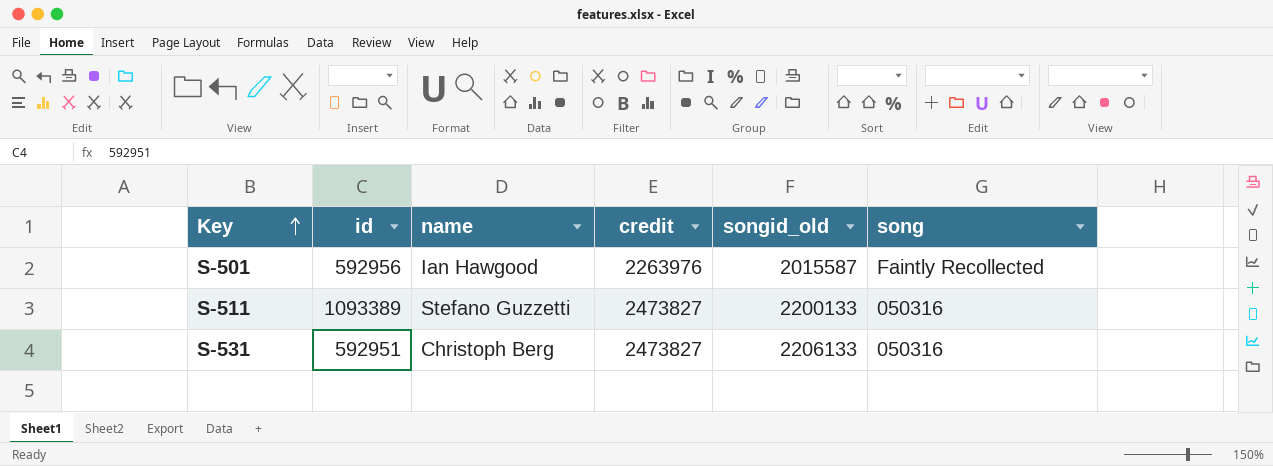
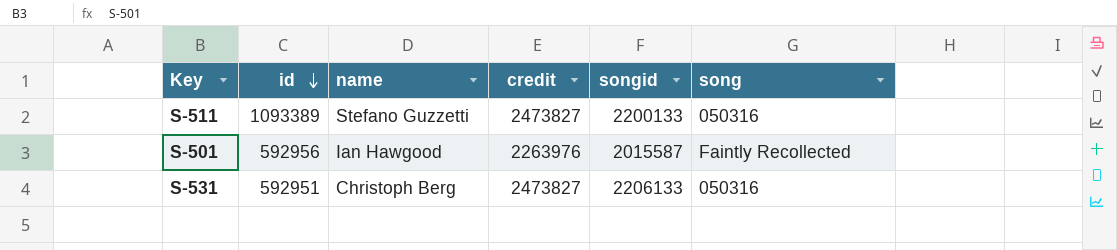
row order: Key ascending -> id descending
column name: songid_old -> songid

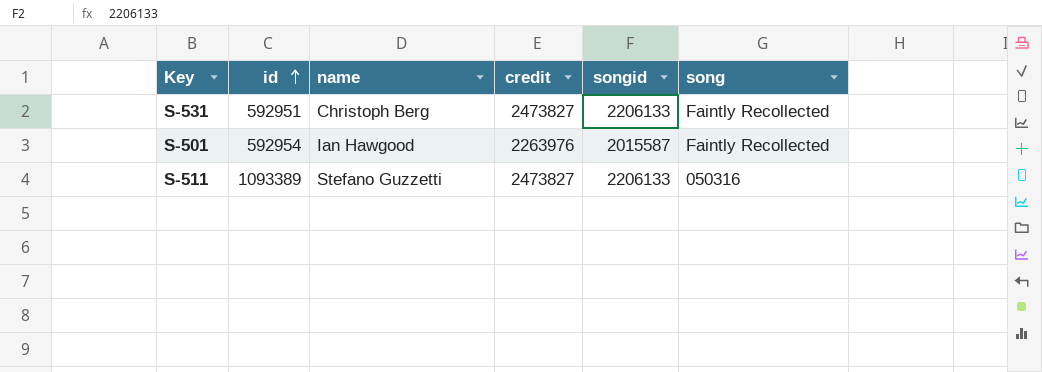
row order: id descending -> id ascending
S-531 | song: 050316 -> Faintly Recollected
S-501 | id: 592956 -> 592954
S-511 | songid: 2200133 -> 2206133

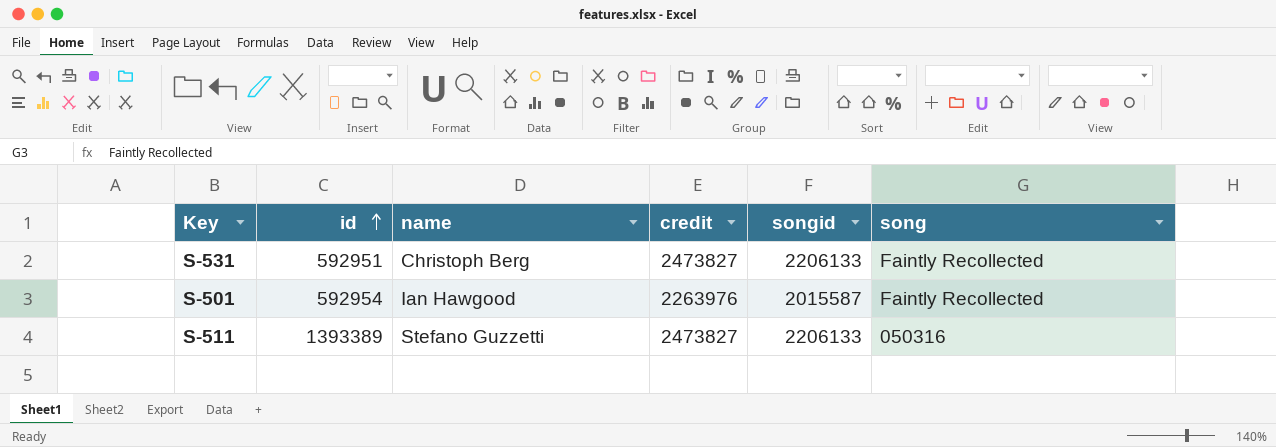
S-511 | id: 1093389 -> 1393389

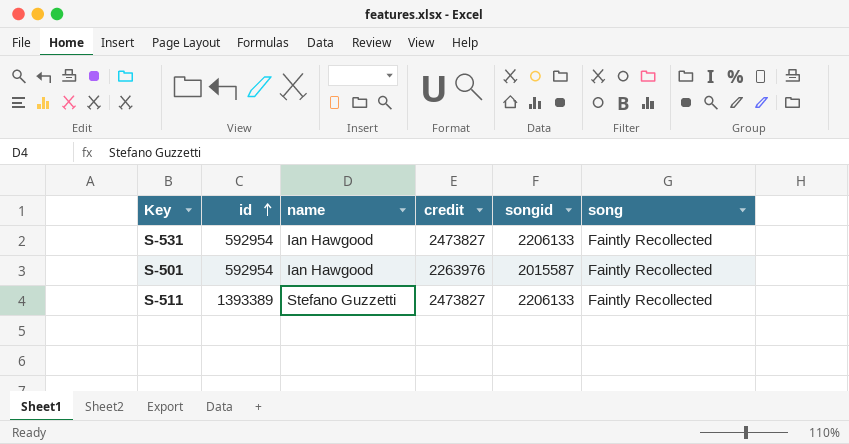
S-531 | id: 592951 -> 592954
S-531 | name: Christoph Berg -> Ian Hawgood
S-511 | song: 050316 -> Faintly Recollected

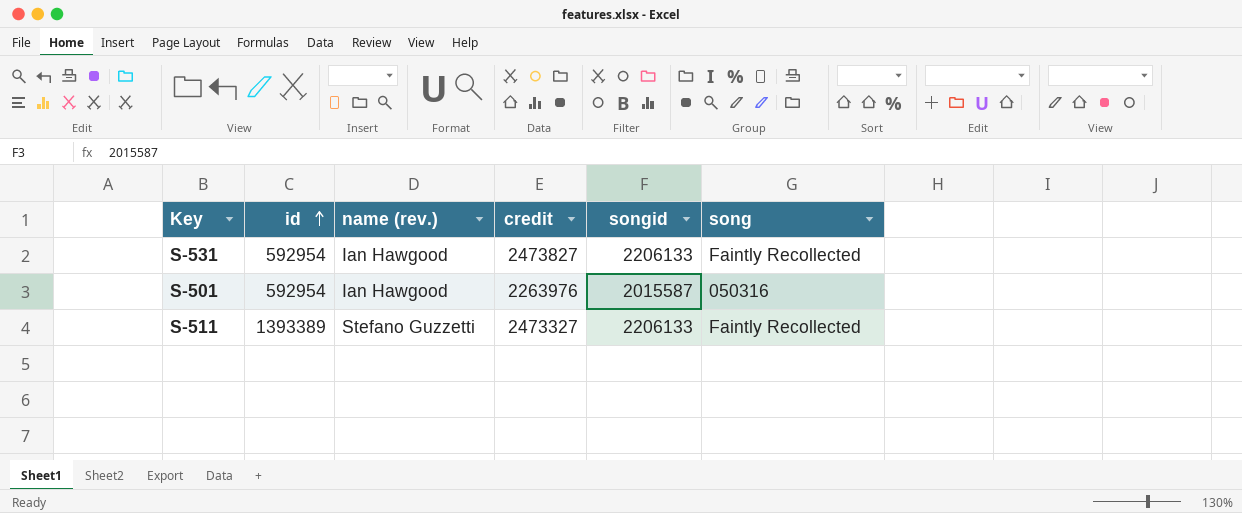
column name: name -> name (rev.)
S-501 | song: Faintly Recollected -> 050316
S-511 | credit: 2473827 -> 2473327

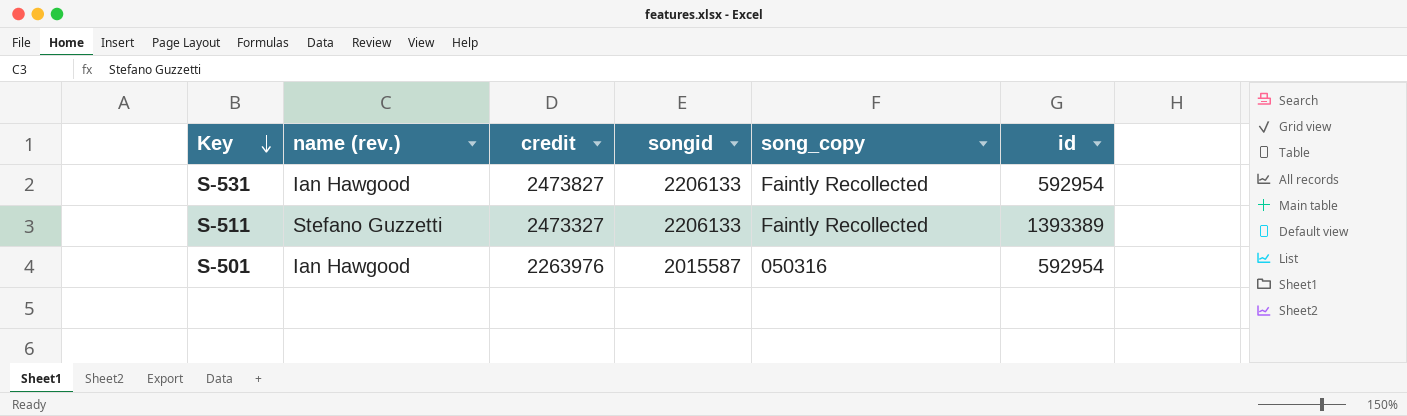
row order: id ascending -> Key descending
column name: song -> song_copy
column id | position: 2 -> 6

